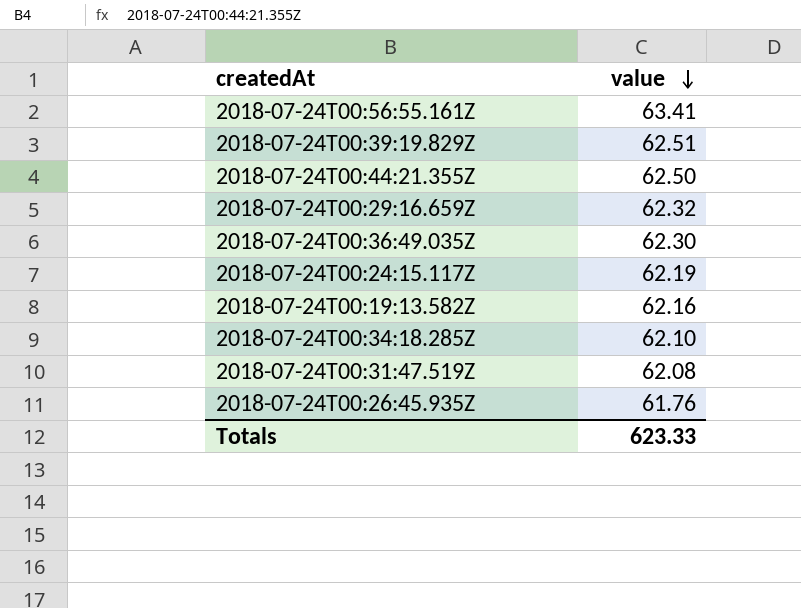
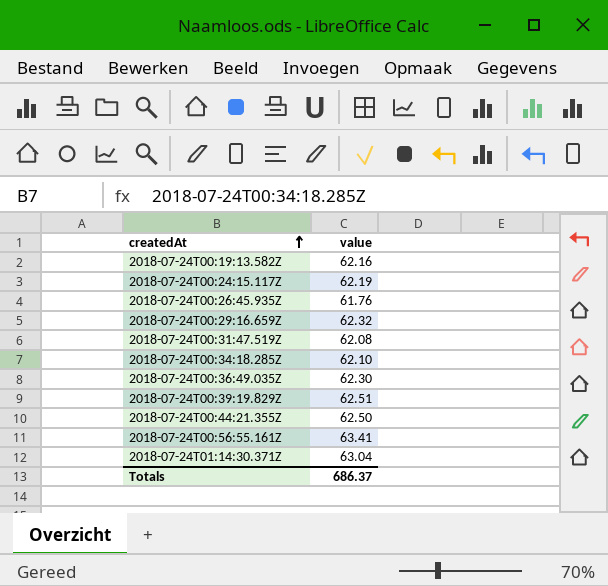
row order: value descending -> createdAt ascending
row 2018-07-24T01:14:30.371Z: none -> 63.04
Totals | value: 623.33 -> 686.37

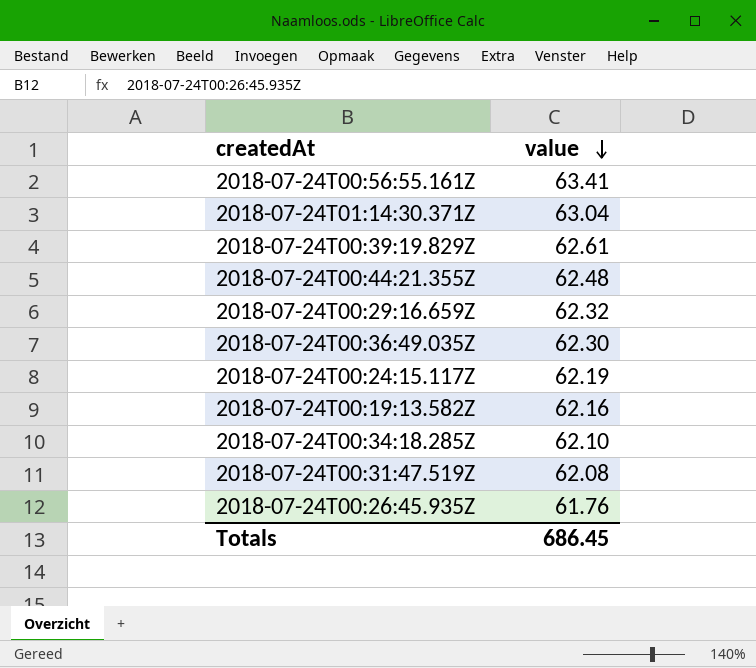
row order: createdAt ascending -> value descending
2018-07-24T00:39:19.829Z | value: 62.51 -> 62.61
2018-07-24T00:44:21.355Z | value: 62.50 -> 62.48
Totals | value: 686.37 -> 686.45

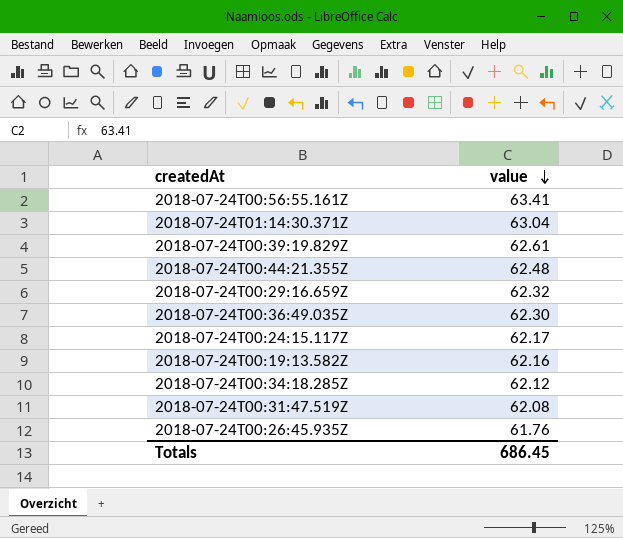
2018-07-24T00:24:15.117Z | value: 62.19 -> 62.17
2018-07-24T00:34:18.285Z | value: 62.10 -> 62.12

